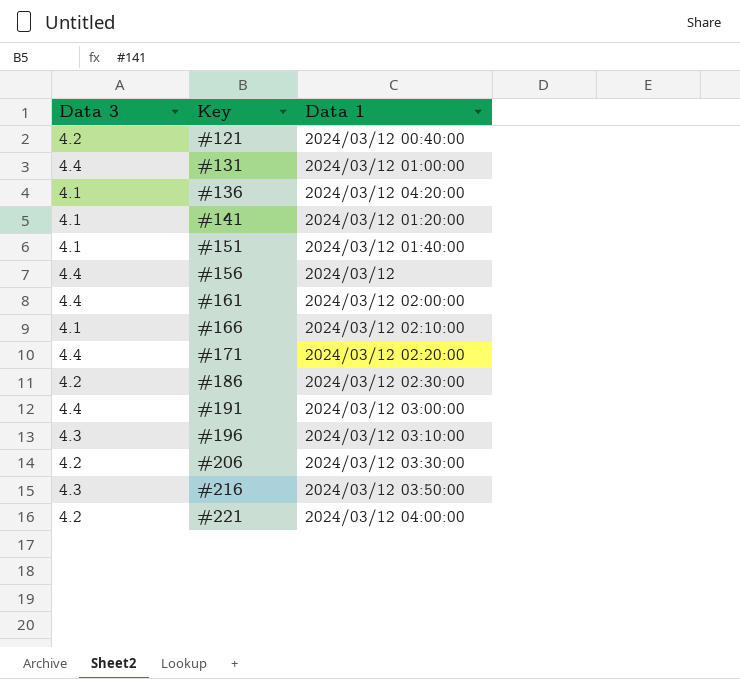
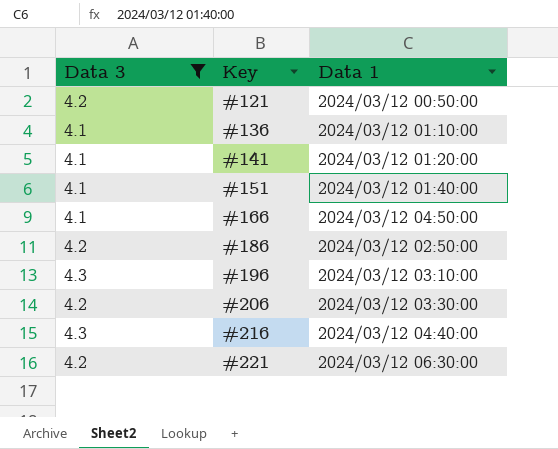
filter: none -> Data 3 != 4.4
#121 | Data 1: 2024/03/12 00:40:00 -> 2024/03/12 00:50:00
#136 | Data 1: 2024/03/12 04:20:00 -> 2024/03/12 01:10:00
#166 | Data 1: 2024/03/12 02:10:00 -> 2024/03/12 04:50:00
#186 | Data 1: 2024/03/12 02:30:00 -> 2024/03/12 02:50:00
#216 | Data 1: 2024/03/12 03:50:00 -> 2024/03/12 04:40:00
#221 | Data 1: 2024/03/12 04:00:00 -> 2024/03/12 06:30:00

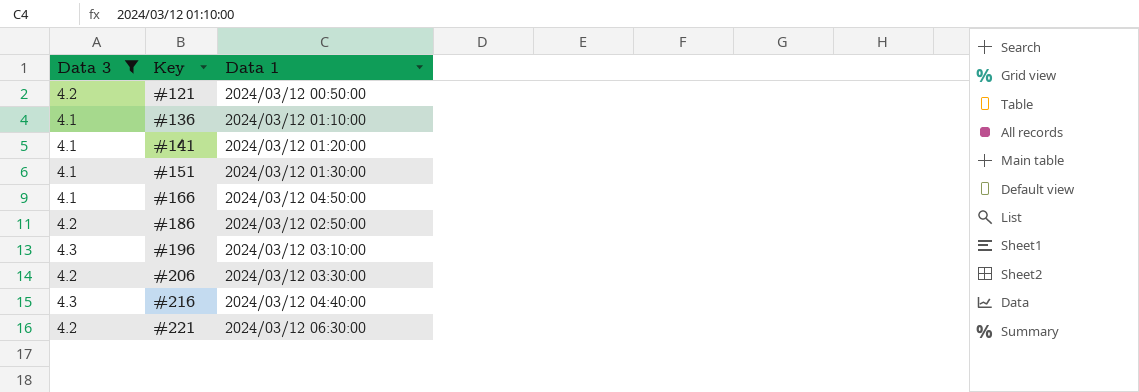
#151 | Data 1: 2024/03/12 01:40:00 -> 2024/03/12 01:30:00

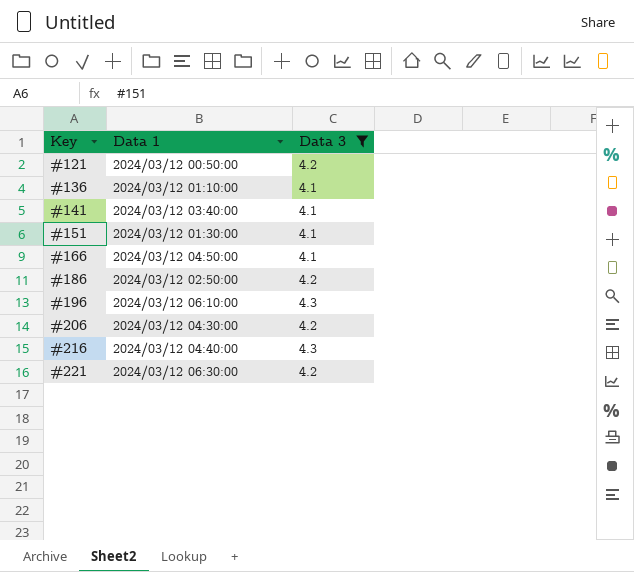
column Data 3 | position: 1 -> 3
#141 | Data 1: 2024/03/12 01:20:00 -> 2024/03/12 03:40:00
#196 | Data 1: 2024/03/12 03:10:00 -> 2024/03/12 06:10:00
#206 | Data 1: 2024/03/12 03:30:00 -> 2024/03/12 04:30:00

